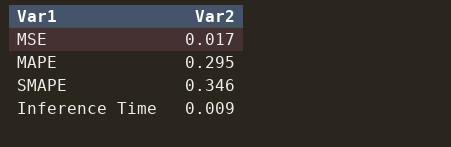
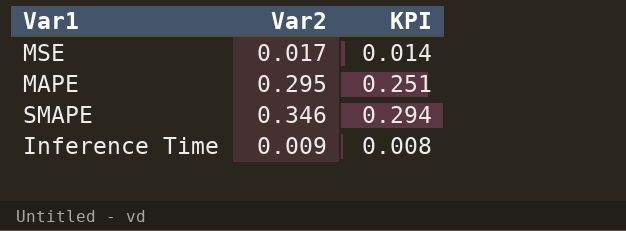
column KPI | formula: none -> [Var2] * 0.85

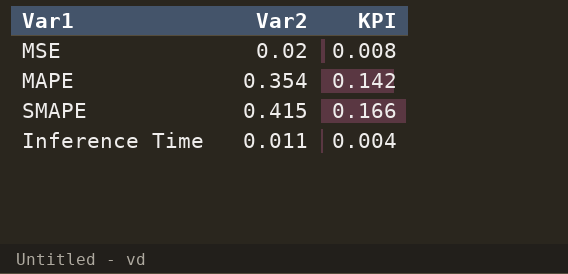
column KPI | formula: [Var2] * 0.85 -> [Var2] * 0.4
MSE | Var2: 0.017 -> 0.02
MAPE | Var2: 0.295 -> 0.354
SMAPE | Var2: 0.346 -> 0.415
Inference Time | Var2: 0.009 -> 0.011

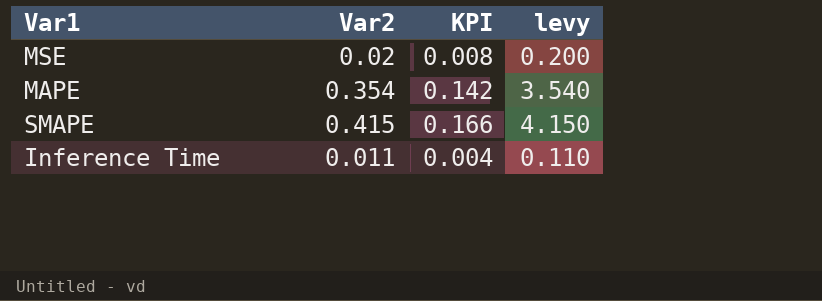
column levy | formula: none -> [Var2] * 10

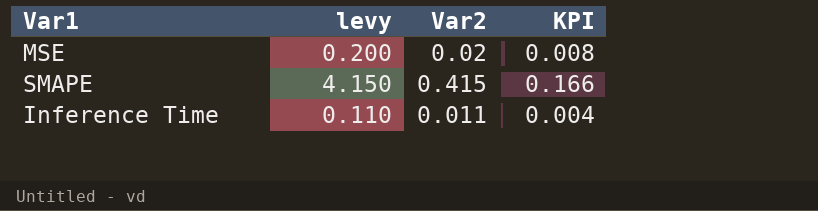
column levy | position: 4 -> 2
row MAPE: 0.354 | 0.142 | 3.540 -> none

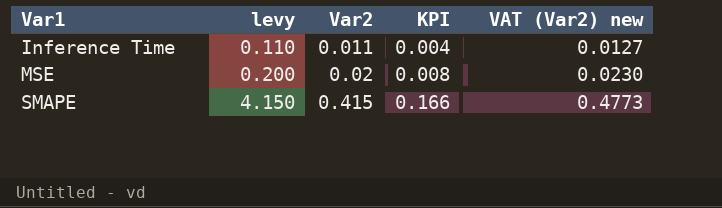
row order: none -> Var1 ascending
column VAT (Var2) new | formula: none -> [Var2] * 1.15

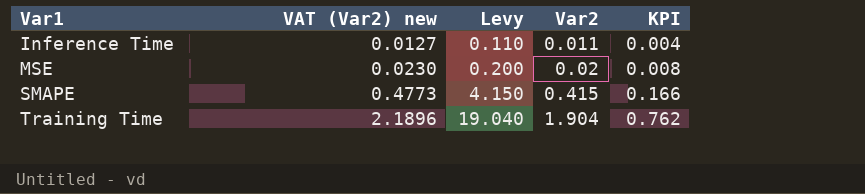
column VAT (Var2) new | position: 5 -> 2
column name: levy -> Levy
row Training Time: none -> 2.1896 | 19.040 | 1.904 | 0.762

